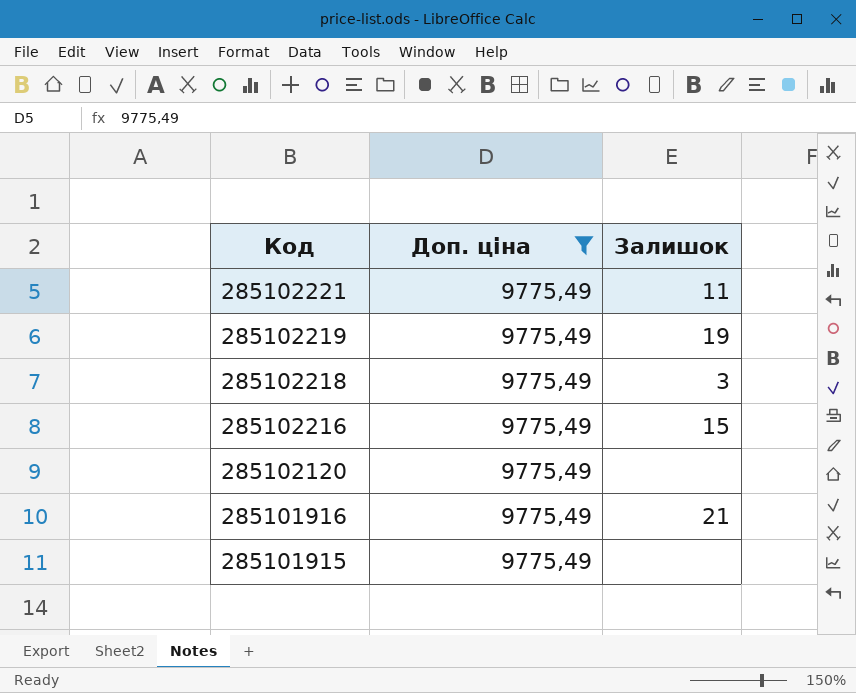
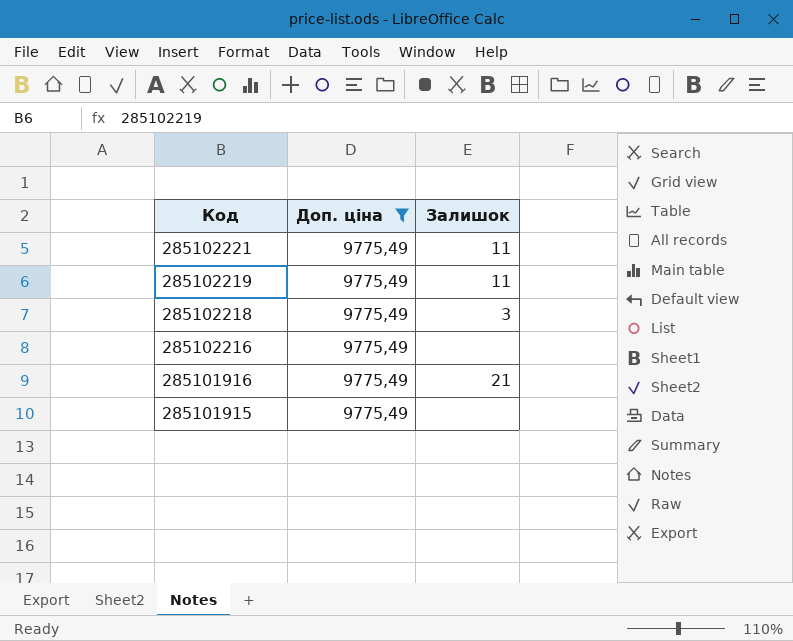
row 285102120: 9775,49 | none -> none
285102219 | Залишок: 19 -> 11
285102216 | Залишок: 15 -> none

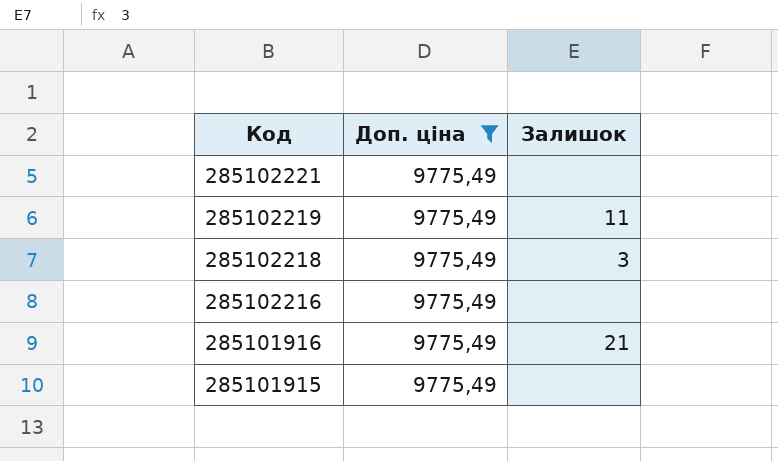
285102221 | Залишок: 11 -> none

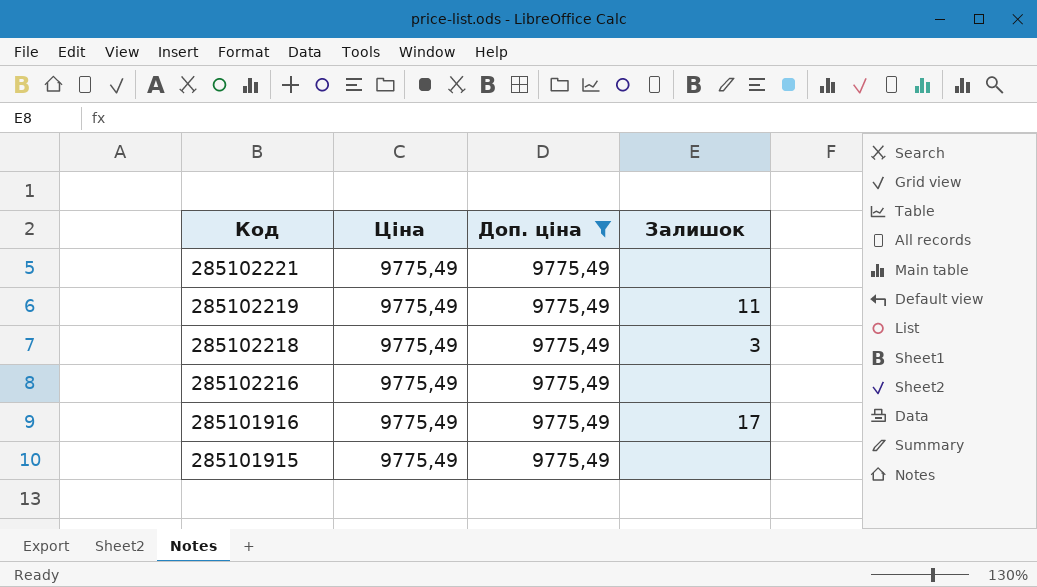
column Ціна | position: none -> 2
285101916 | Залишок: 21 -> 17

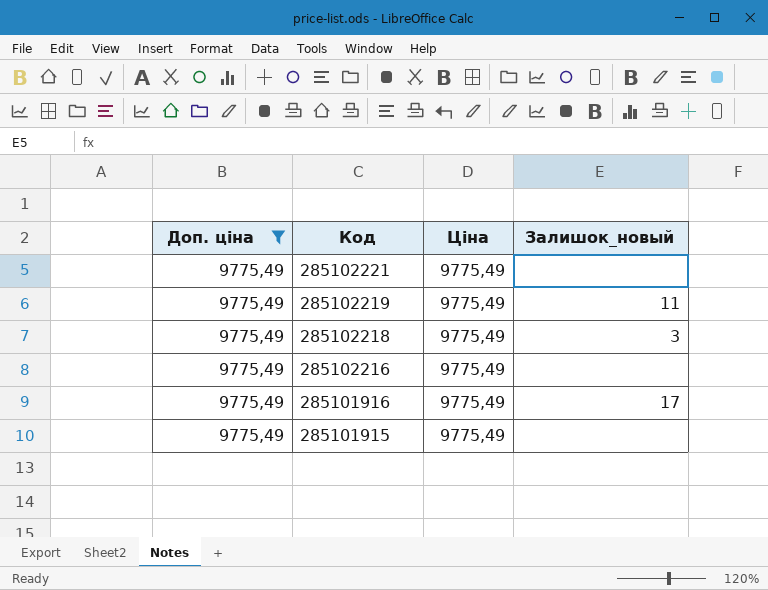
column Доп. ціна | position: 3 -> 1
column name: Залишок -> Залишок_новый

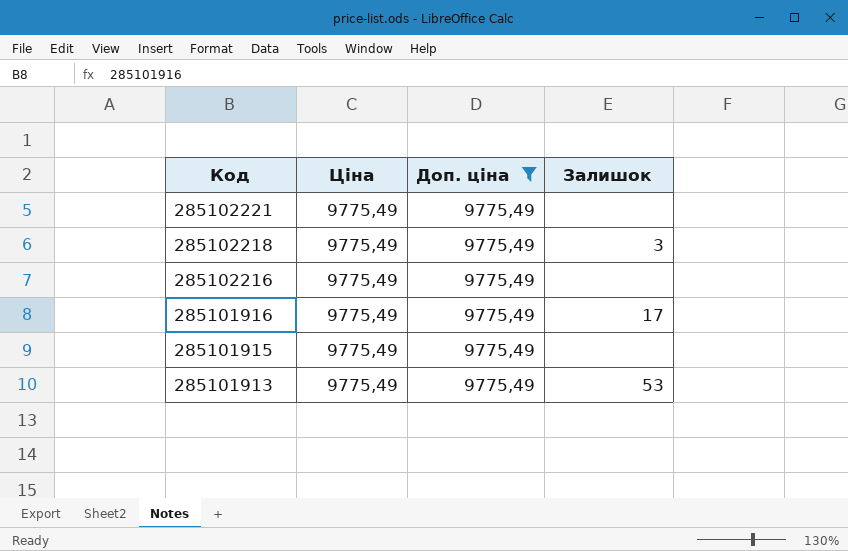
column Доп. ціна | position: 1 -> 3
column name: Залишок_новый -> Залишок
row 285102219: 9775,49 | 9775,49 | 11 -> none
row 285101913: none -> 9775,49 | 9775,49 | 53

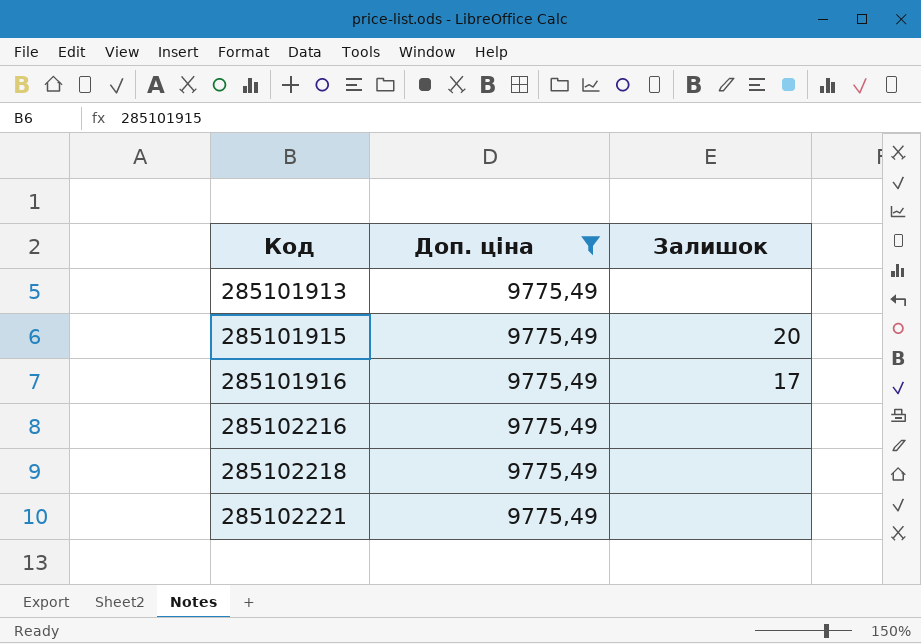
row order: Код descending -> Код ascending
column Ціна | position: 2 -> none
285101913 | Залишок: 53 -> none
285101915 | Залишок: none -> 20
285102218 | Залишок: 3 -> none

